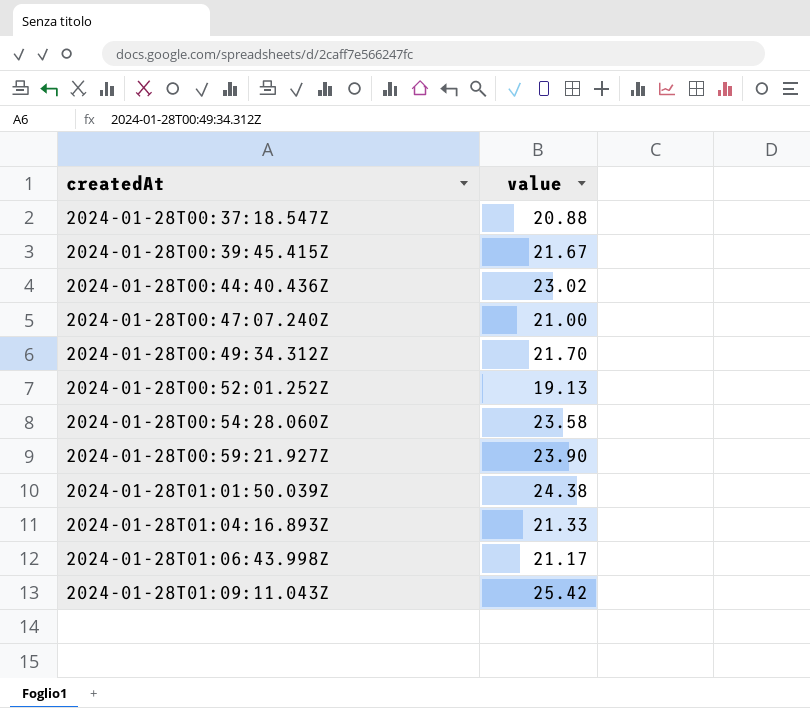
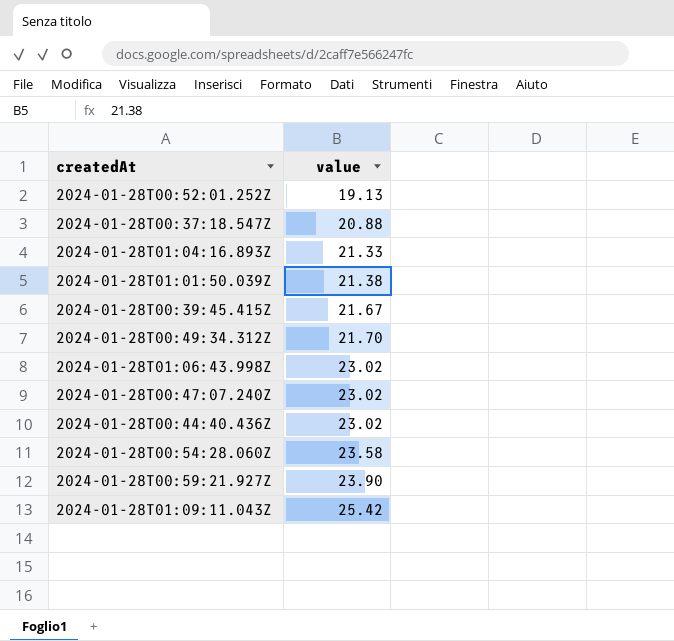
row order: createdAt ascending -> value ascending
2024-01-28T01:01:50.039Z | value: 24.38 -> 21.38
2024-01-28T01:06:43.998Z | value: 21.17 -> 23.02
2024-01-28T00:47:07.240Z | value: 21.00 -> 23.02

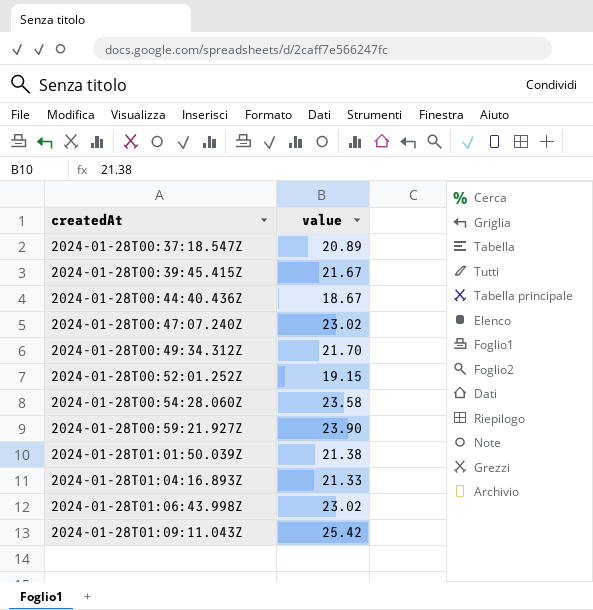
row order: value ascending -> createdAt ascending
2024-01-28T00:37:18.547Z | value: 20.88 -> 20.89
2024-01-28T00:44:40.436Z | value: 23.02 -> 18.67
2024-01-28T00:52:01.252Z | value: 19.13 -> 19.15

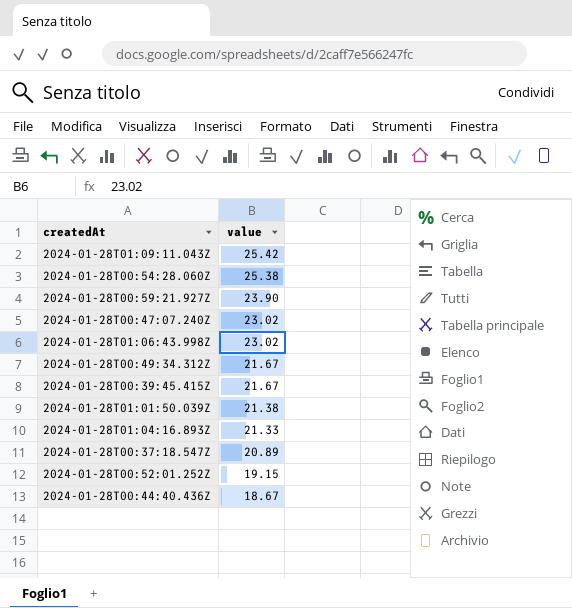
row order: createdAt ascending -> value descending
2024-01-28T00:54:28.060Z | value: 23.58 -> 25.38
2024-01-28T00:49:34.312Z | value: 21.70 -> 21.67

